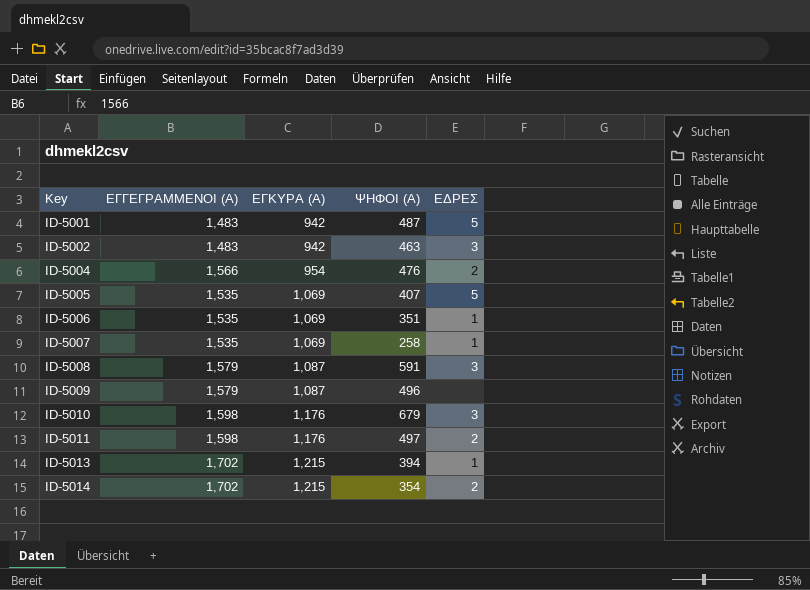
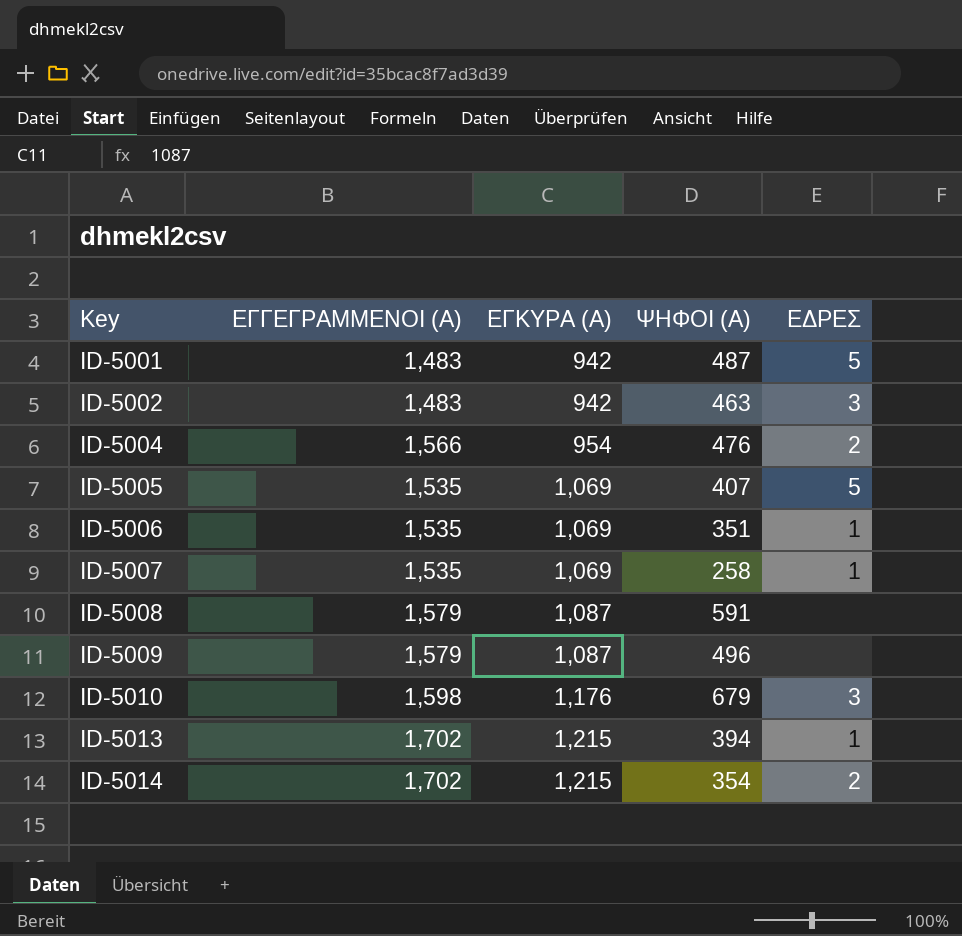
row ID-5011: 1,598 | 1,176 | 497 | 2 -> none
ID-5008 | ΕΔΡΕΣ: 3 -> none

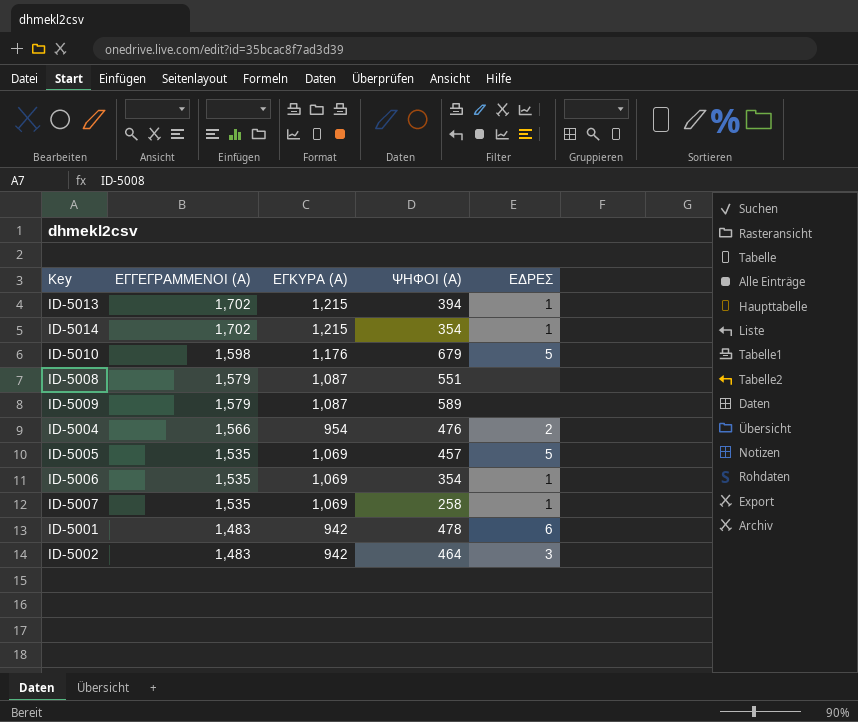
row order: Key ascending -> ΕΓΓΕΓΡΑΜΜΕΝΟΙ (Α) descending
ID-5014 | ΕΔΡΕΣ: 2 -> 1
ID-5010 | ΕΔΡΕΣ: 3 -> 5
ID-5008 | ΨΗΦΟΙ (Α): 591 -> 551
ID-5009 | ΨΗΦΟΙ (Α): 496 -> 589
ID-5005 | ΨΗΦΟΙ (Α): 407 -> 457
ID-5006 | ΨΗΦΟΙ (Α): 351 -> 354
ID-5001 | ΨΗΦΟΙ (Α): 487 -> 478
ID-5001 | ΕΔΡΕΣ: 5 -> 6
ID-5002 | ΨΗΦΟΙ (Α): 463 -> 464

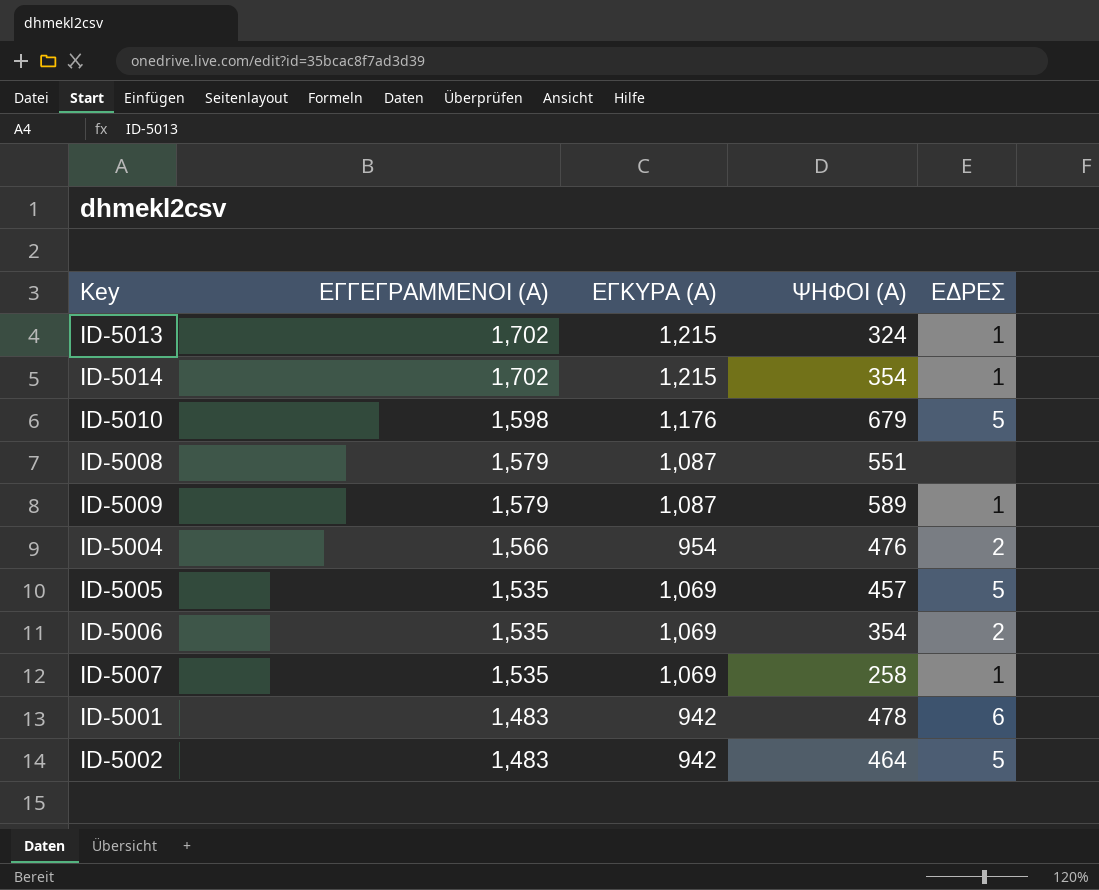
ID-5013 | ΨΗΦΟΙ (Α): 394 -> 324
ID-5009 | ΕΔΡΕΣ: none -> 1
ID-5006 | ΕΔΡΕΣ: 1 -> 2
ID-5002 | ΕΔΡΕΣ: 3 -> 5

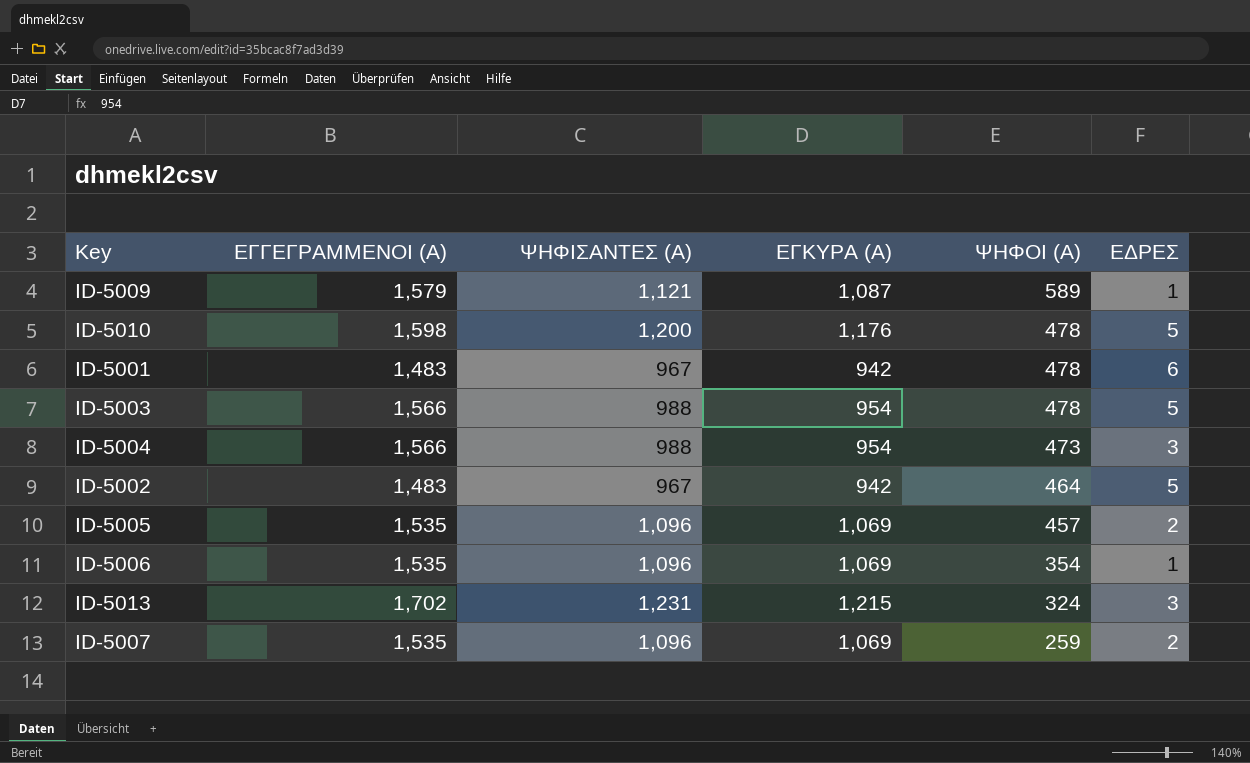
row order: ΕΓΓΕΓΡΑΜΜΕΝΟΙ (Α) descending -> ΨΗΦΟΙ (Α) descending
column ΨΗΦΙΣΑΝΤΕΣ (Α) | position: none -> 3
row ID-5014: 1,702 | 1,215 | 354 | 1 -> none
row ID-5008: 1,579 | 1,087 | 551 | none -> none
ID-5010 | ΨΗΦΟΙ (Α): 679 -> 478
row ID-5003: none -> 1,566 | 988 | 954 | 478 | 5
ID-5004 | ΨΗΦΟΙ (Α): 476 -> 473
ID-5004 | ΕΔΡΕΣ: 2 -> 3
ID-5005 | ΕΔΡΕΣ: 5 -> 2
ID-5006 | ΕΔΡΕΣ: 2 -> 1
ID-5013 | ΕΔΡΕΣ: 1 -> 3
ID-5007 | ΨΗΦΟΙ (Α): 258 -> 259
ID-5007 | ΕΔΡΕΣ: 1 -> 2

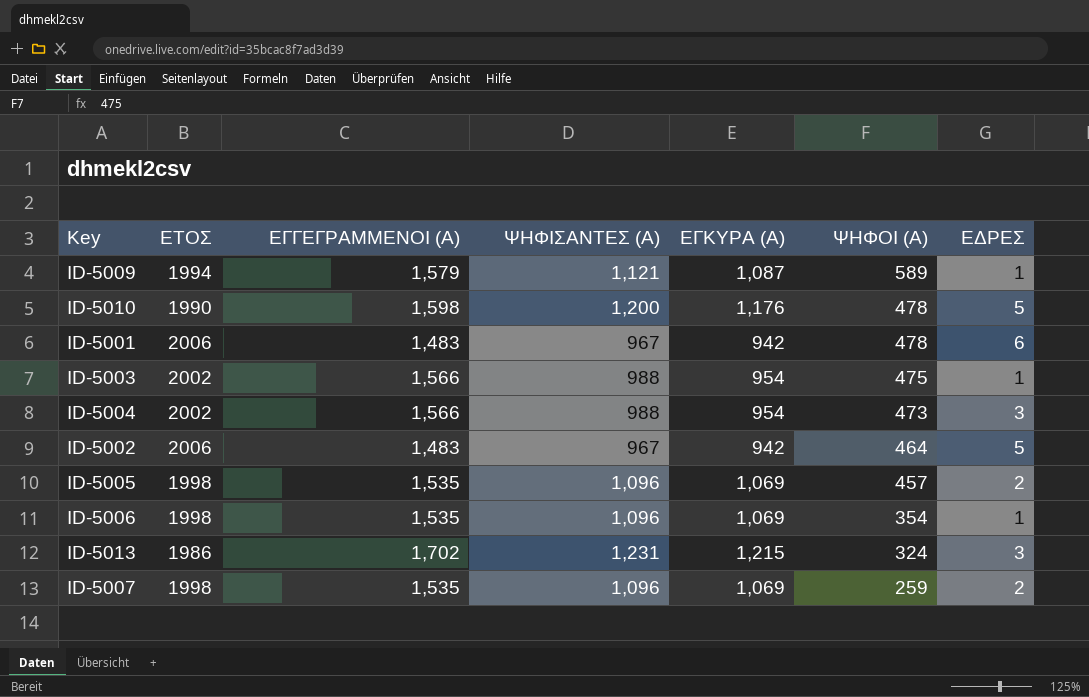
column ΕΤΟΣ | position: none -> 2
ID-5003 | ΨΗΦΟΙ (Α): 478 -> 475
ID-5003 | ΕΔΡΕΣ: 5 -> 1

